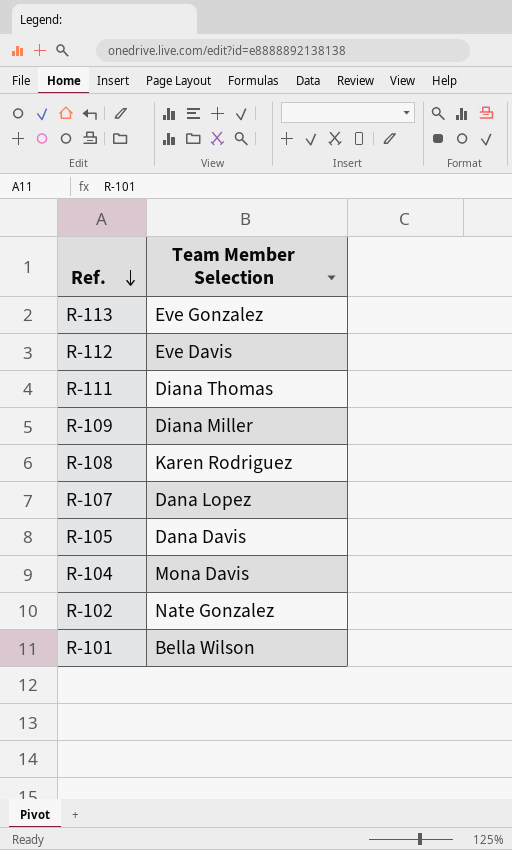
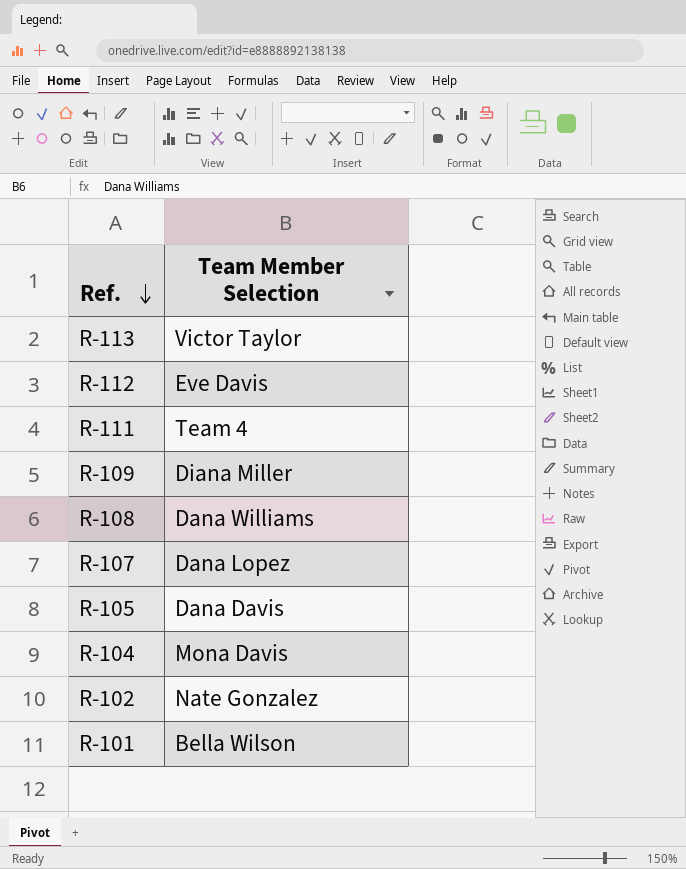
R-113 | Team Member Selection: Eve Gonzalez -> Victor Taylor
R-111 | Team Member Selection: Diana Thomas -> Team 4
R-108 | Team Member Selection: Karen Rodriguez -> Dana Williams

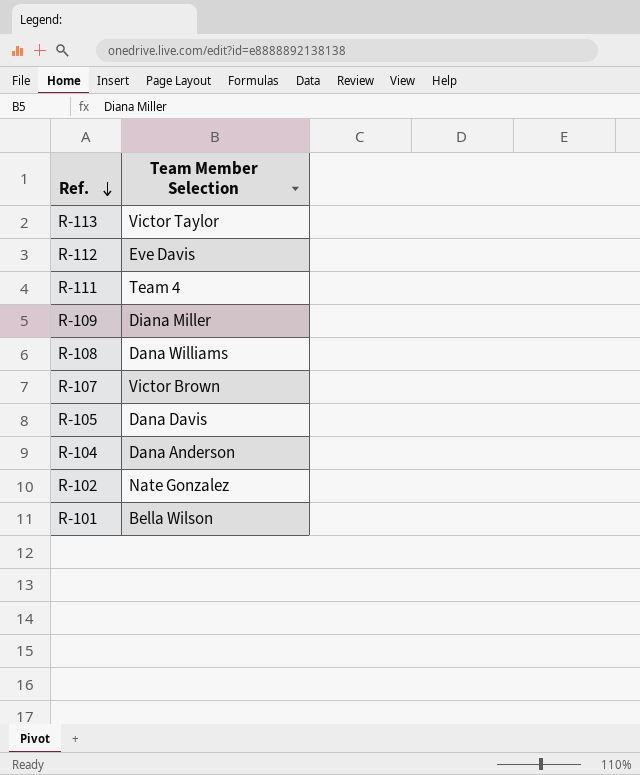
R-107 | Team Member Selection: Dana Lopez -> Victor Brown
R-104 | Team Member Selection: Mona Davis -> Dana Anderson

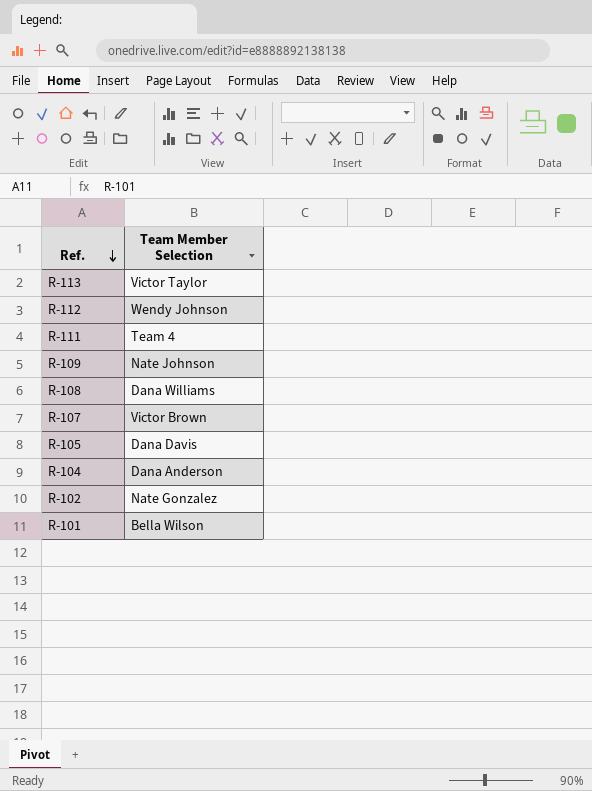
R-112 | Team Member Selection: Eve Davis -> Wendy Johnson
R-109 | Team Member Selection: Diana Miller -> Nate Johnson

